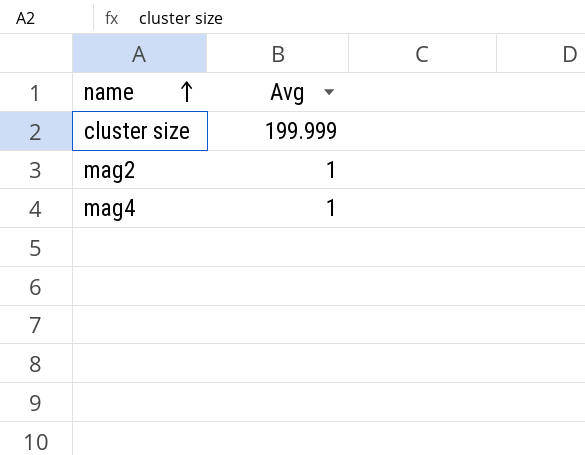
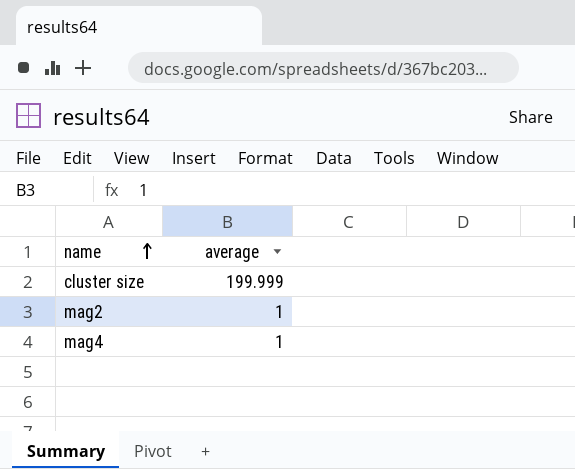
column name: Avg -> average

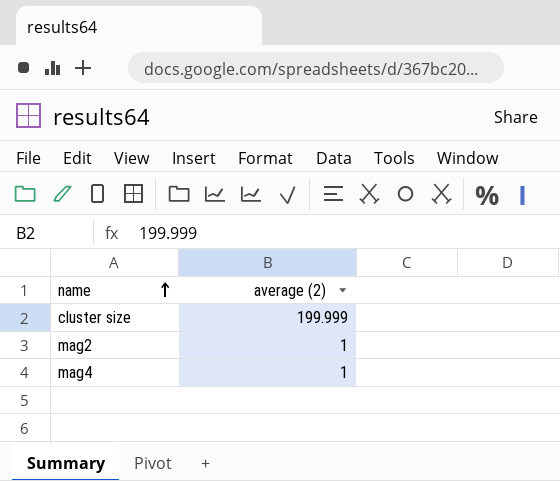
column name: average -> average (2)

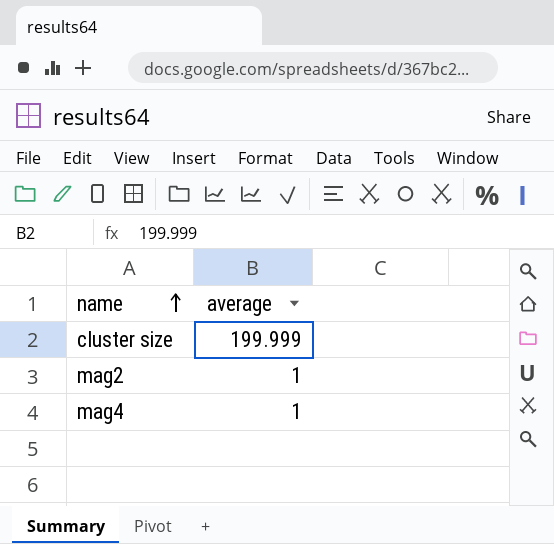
column name: average (2) -> average

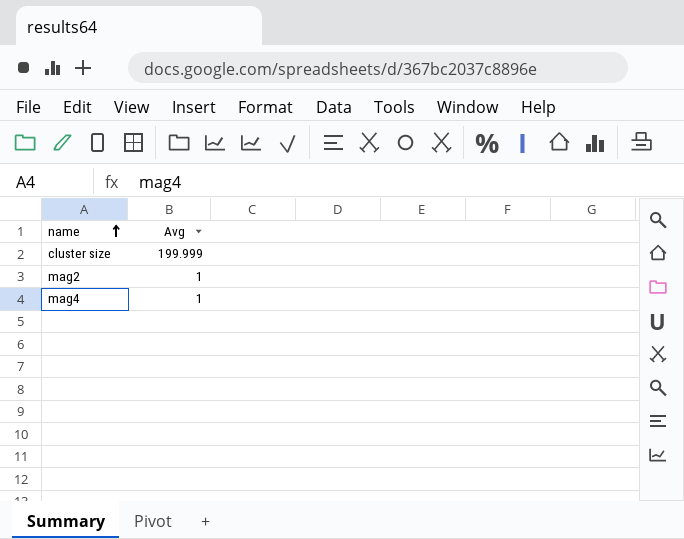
column name: average -> Avg

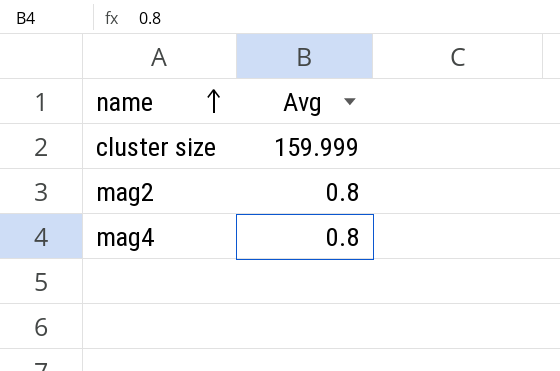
cluster size | Avg: 199.999 -> 159.999
mag2 | Avg: 1 -> 0.8
mag4 | Avg: 1 -> 0.8

